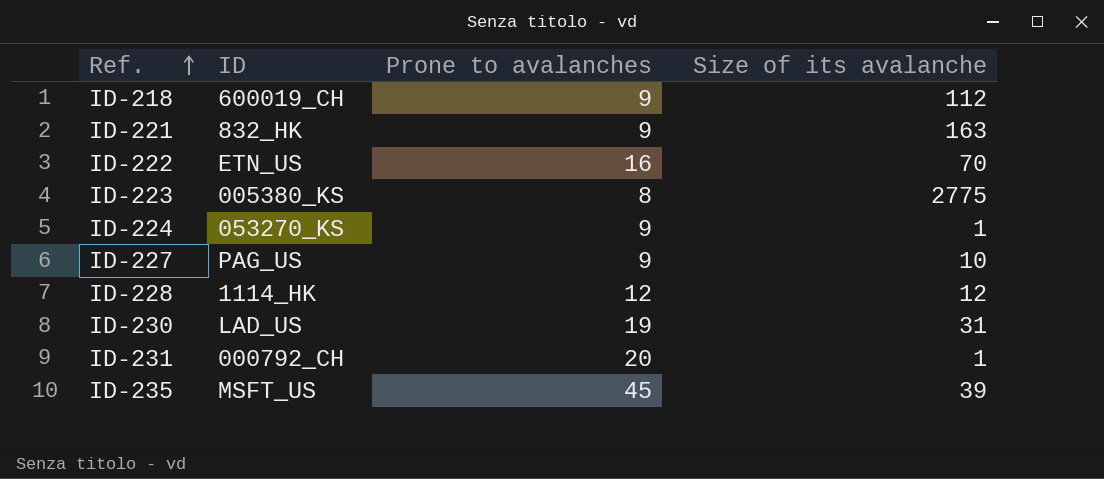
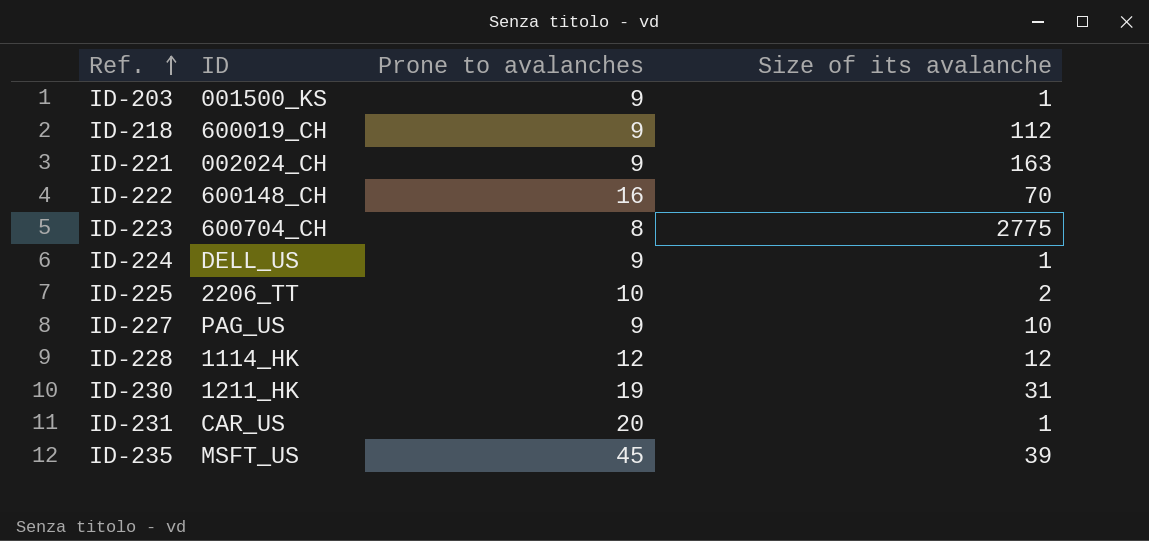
row ID-203: none -> 001500_KS | 9 | 1
ID-221 | ID: 832_HK -> 002024_CH
ID-222 | ID: ETN_US -> 600148_CH
ID-223 | ID: 005380_KS -> 600704_CH
ID-224 | ID: 053270_KS -> DELL_US
row ID-225: none -> 2206_TT | 10 | 2
ID-230 | ID: LAD_US -> 1211_HK
ID-231 | ID: 000792_CH -> CAR_US

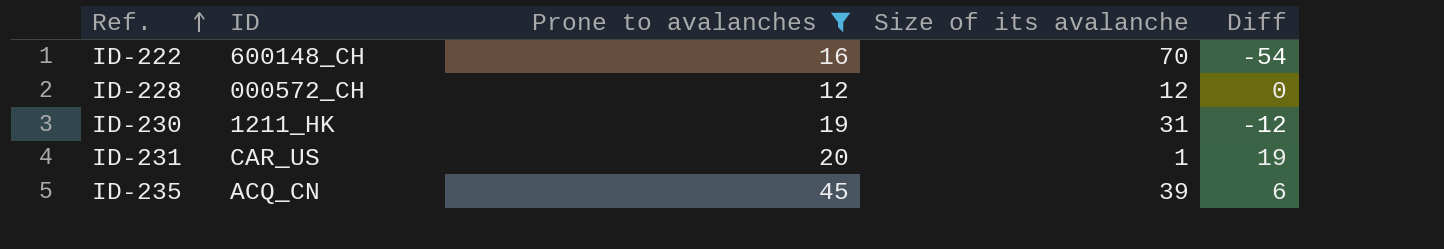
filter: none -> Prone to avalanches >= 12
column Diff | formula: none -> [Prone to avalanches] - [Size of its avalanche]
ID-228 | ID: 1114_HK -> 000572_CH
ID-235 | ID: MSFT_US -> ACQ_CN

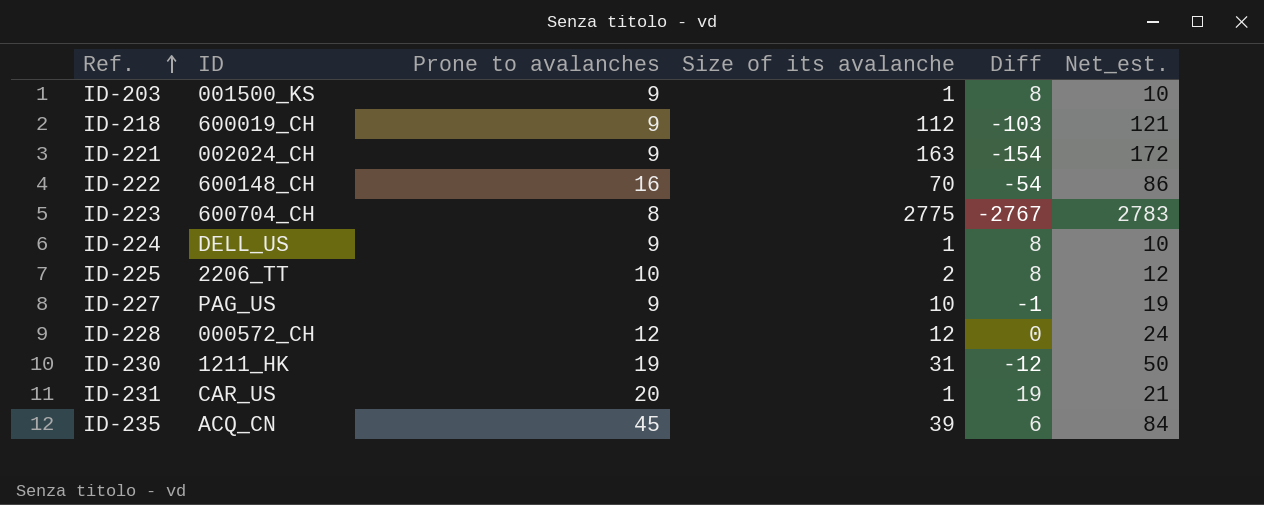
filter: Prone to avalanches >= 12 -> none
column Net_est. | formula: none -> [Prone to avalanches] + [Size of its avalanche]

